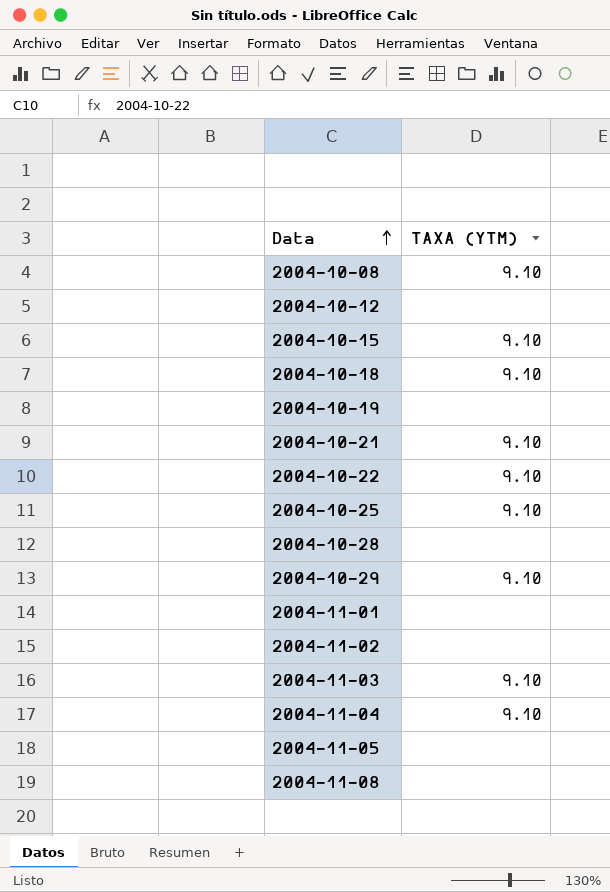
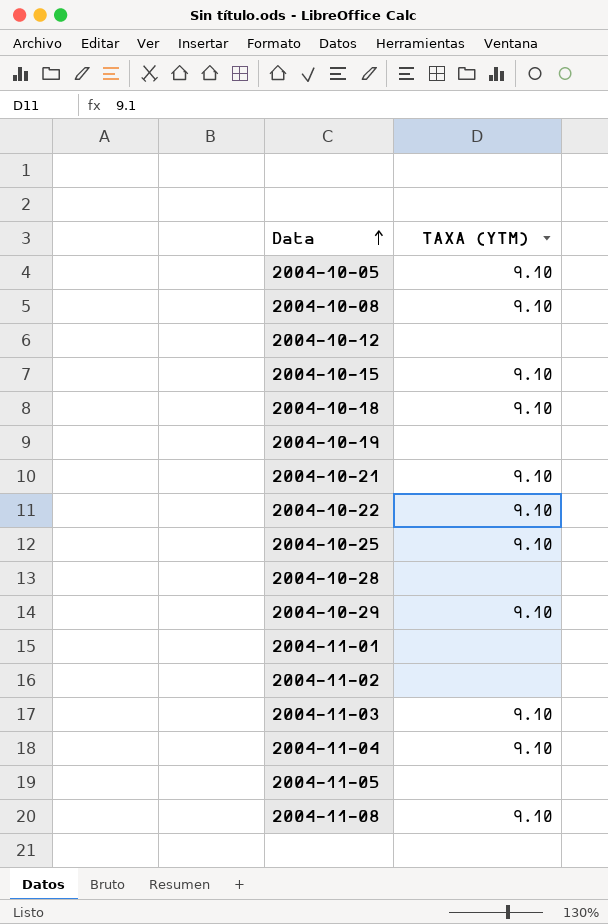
row 2004-10-05: none -> 9.10
2004-11-08 | TAXA (YTM): none -> 9.10

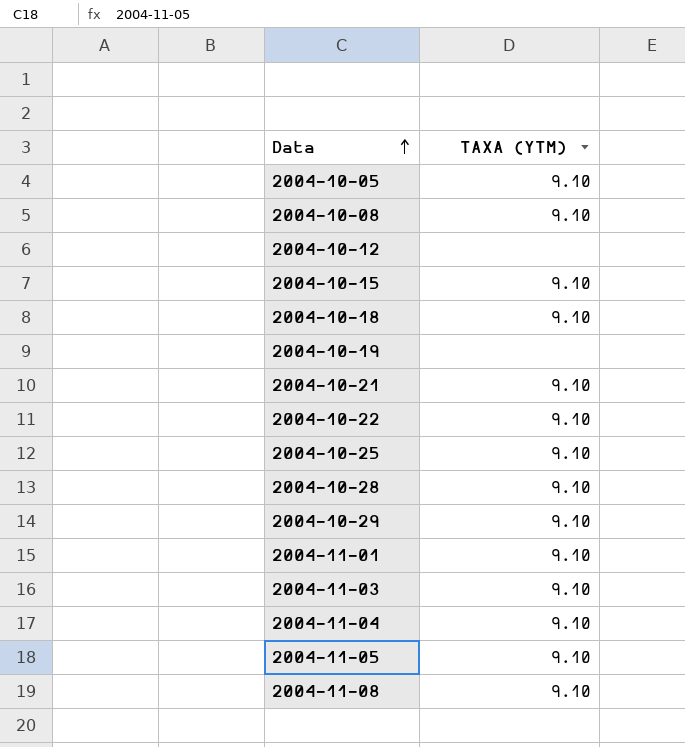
row 2004-11-02: none -> none
2004-10-28 | TAXA (YTM): none -> 9.10
2004-11-01 | TAXA (YTM): none -> 9.10
2004-11-05 | TAXA (YTM): none -> 9.10

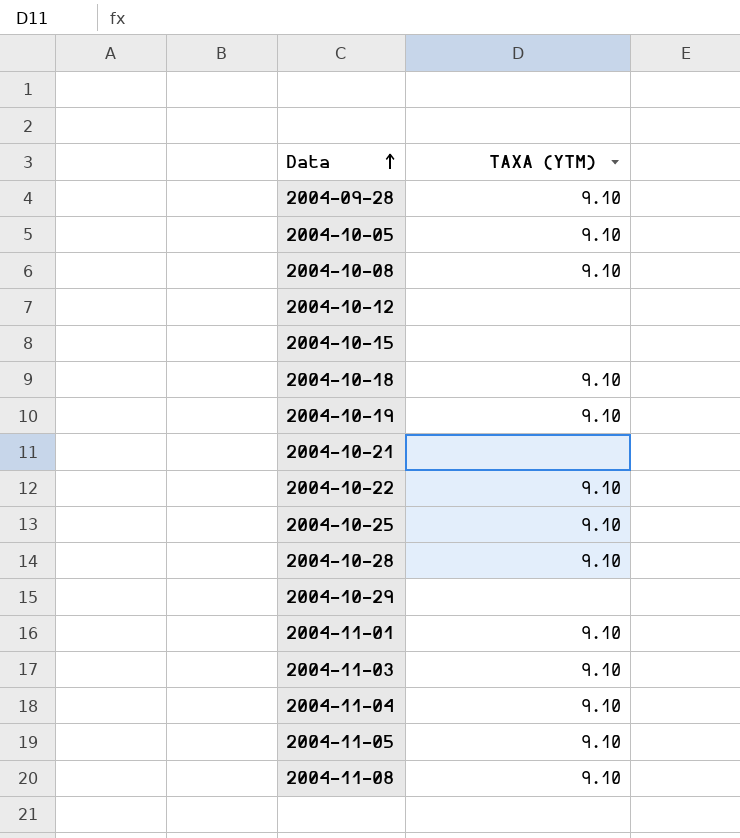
row 2004-09-28: none -> 9.10
2004-10-15 | TAXA (YTM): 9.10 -> none
2004-10-19 | TAXA (YTM): none -> 9.10
2004-10-21 | TAXA (YTM): 9.10 -> none
2004-10-29 | TAXA (YTM): 9.10 -> none

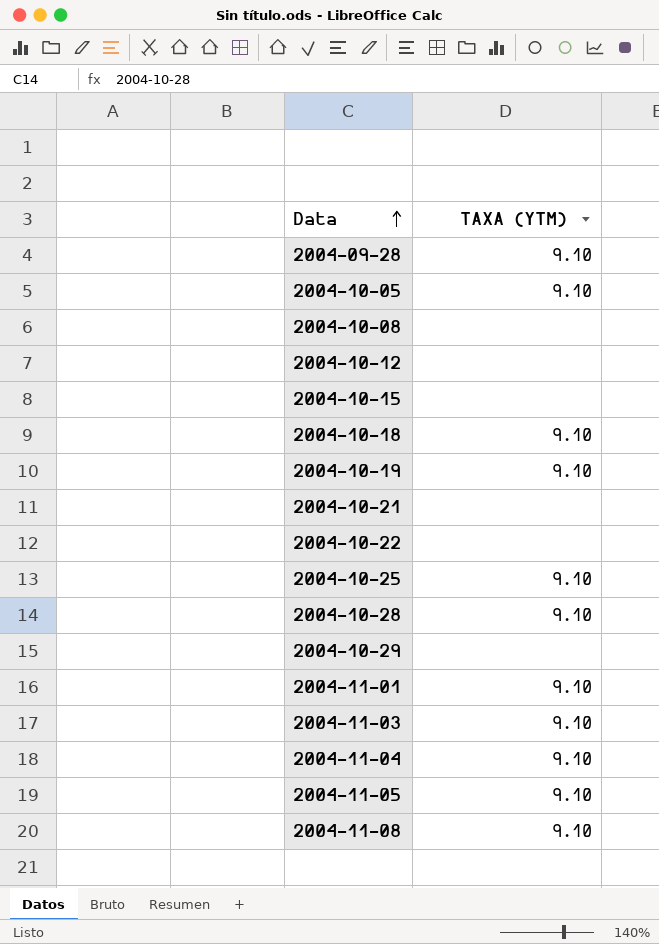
2004-10-08 | TAXA (YTM): 9.10 -> none
2004-10-22 | TAXA (YTM): 9.10 -> none

